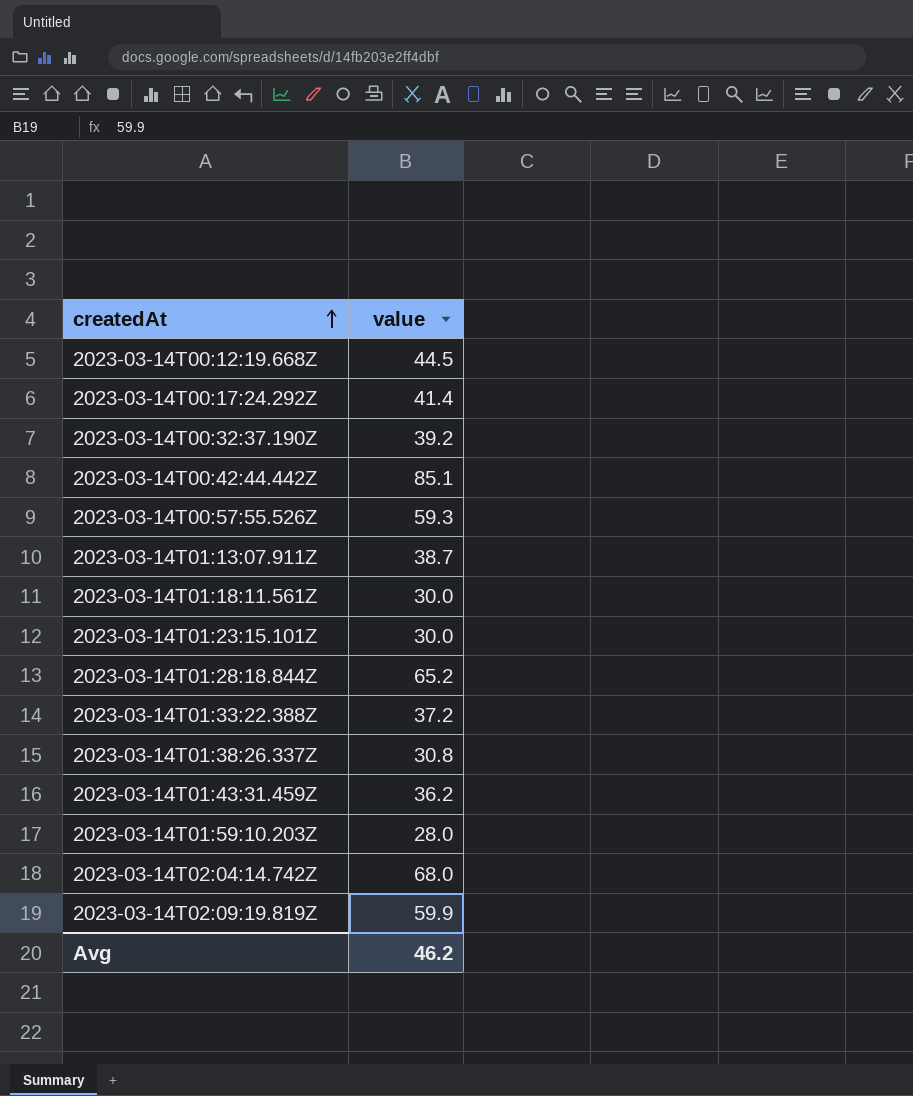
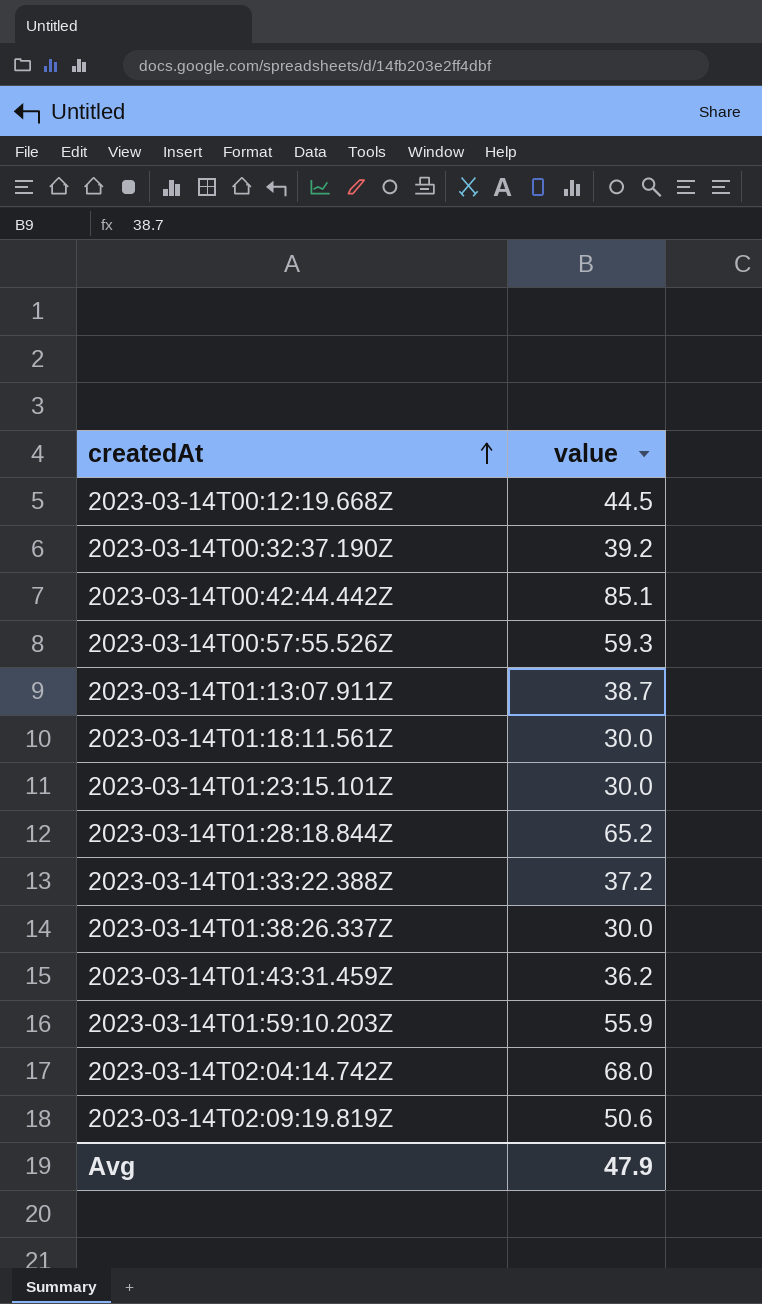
row 2023-03-14T00:17:24.292Z: 41.4 -> none
2023-03-14T01:38:26.337Z | value: 30.8 -> 30.0
2023-03-14T01:59:10.203Z | value: 28.0 -> 55.9
2023-03-14T02:09:19.819Z | value: 59.9 -> 50.6
Avg | value: 46.2 -> 47.9

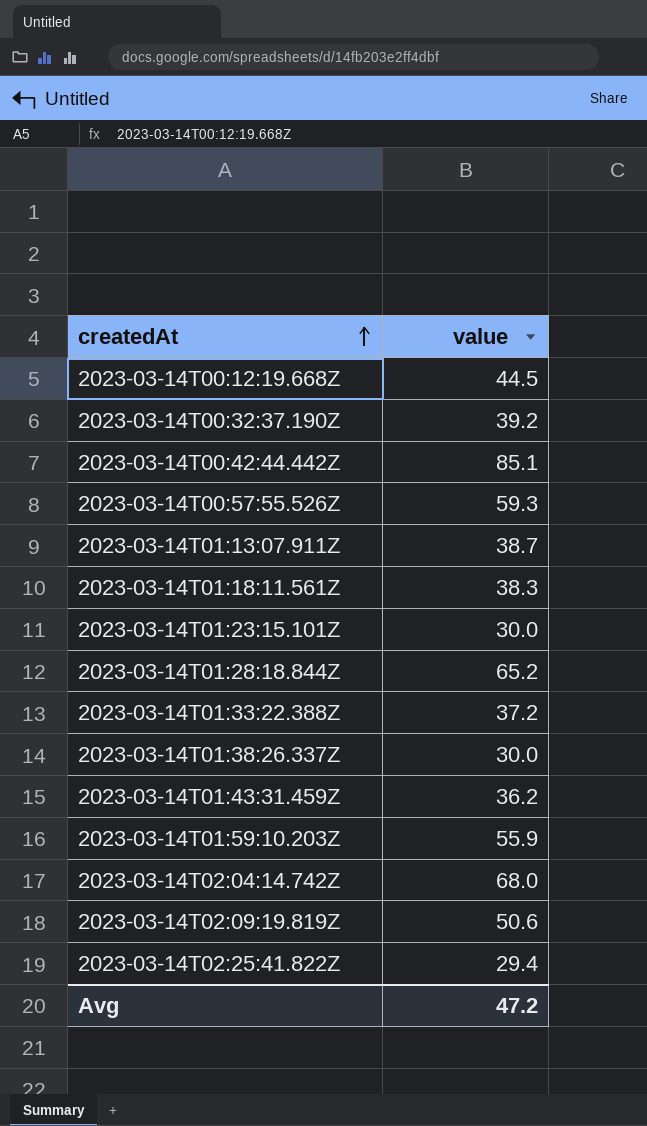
2023-03-14T01:18:11.561Z | value: 30.0 -> 38.3
row 2023-03-14T02:25:41.822Z: none -> 29.4
Avg | value: 47.9 -> 47.2

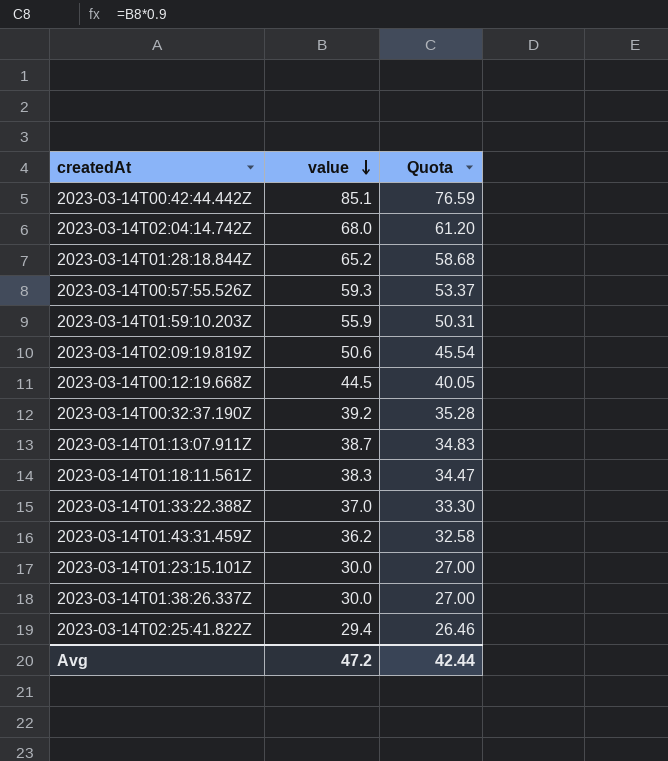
row order: createdAt ascending -> value descending
column Quota | formula: none -> [value] * 0.9
2023-03-14T01:33:22.388Z | value: 37.2 -> 37.0

